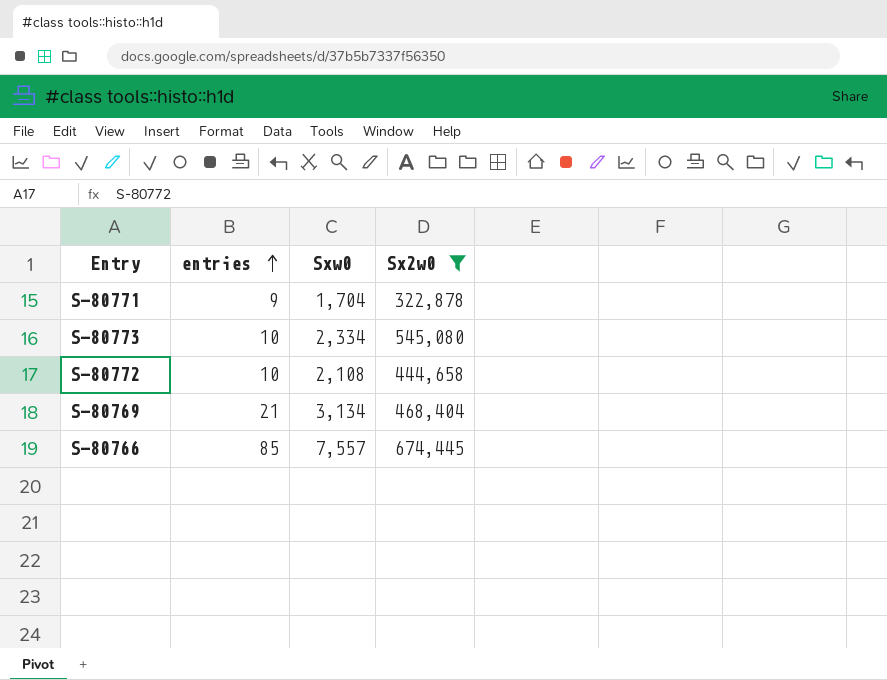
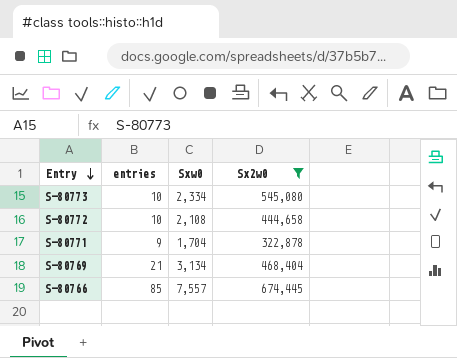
row order: entries ascending -> Entry descending

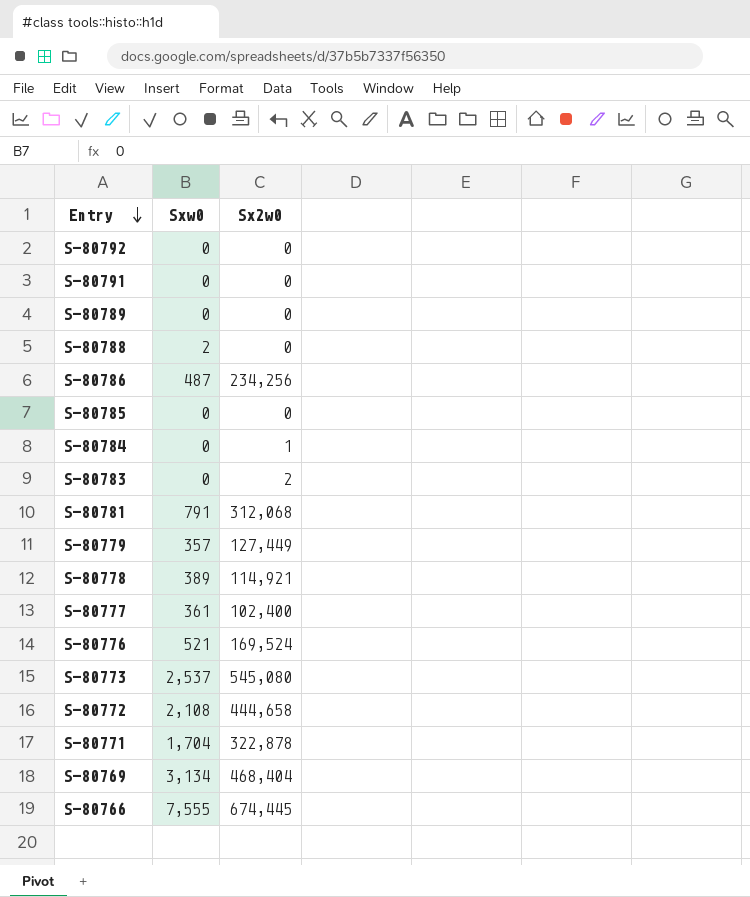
filter: Sx2w0 >= 322,878 -> none
column entries | position: 2 -> none
S-80773 | Sxw0: 2,334 -> 2,537
S-80766 | Sxw0: 7,557 -> 7,555

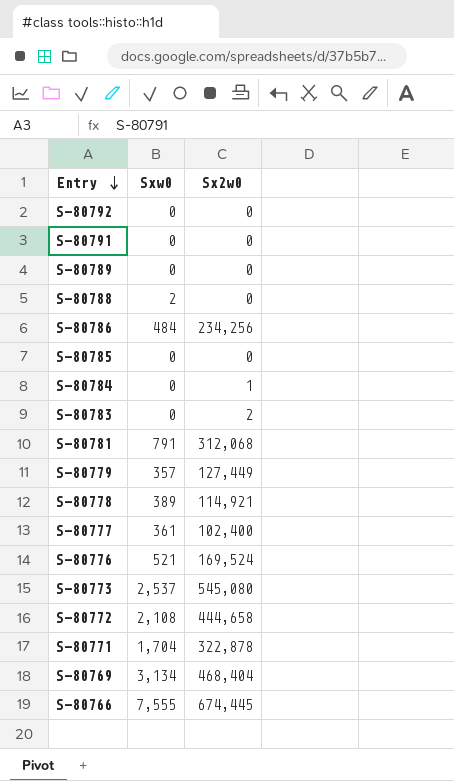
S-80786 | Sxw0: 487 -> 484

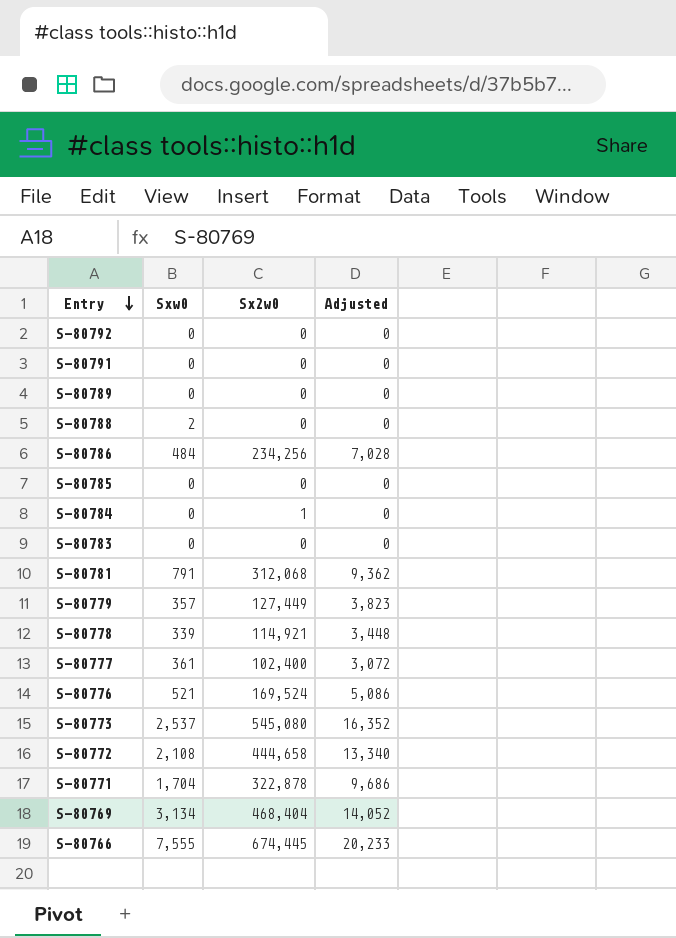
column Adjusted | formula: none -> [Sx2w0] * 0.03
S-80783 | Sx2w0: 2 -> 0
S-80778 | Sxw0: 389 -> 339

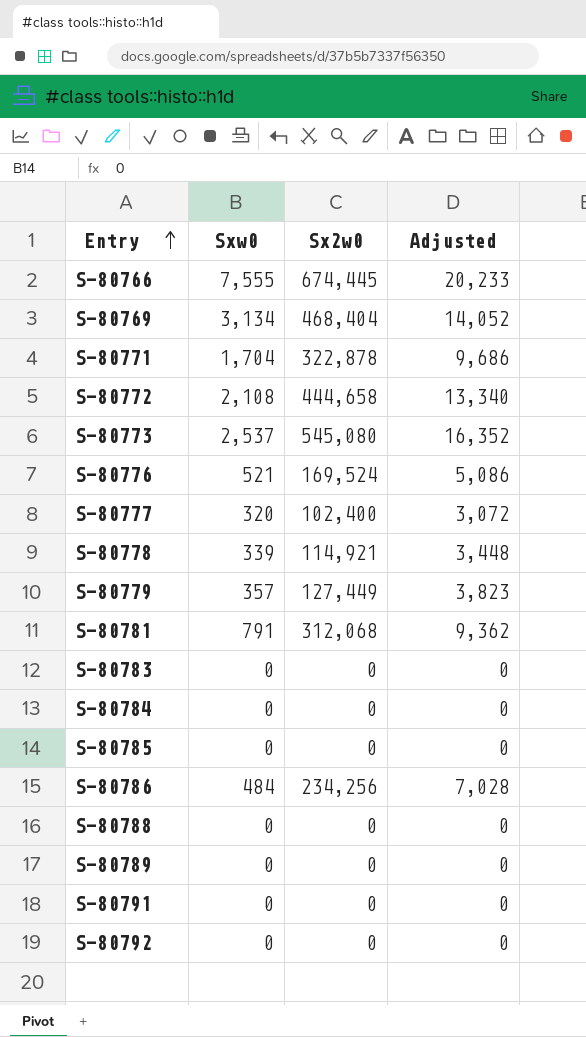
row order: Entry descending -> Entry ascending
S-80777 | Sxw0: 361 -> 320
S-80784 | Sx2w0: 1 -> 0
S-80788 | Sxw0: 2 -> 0

